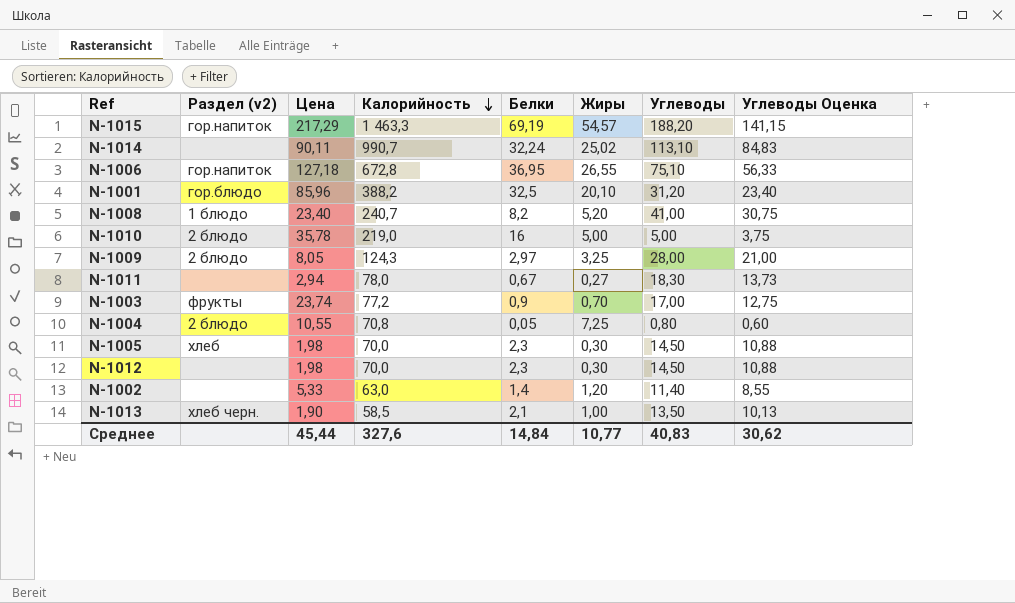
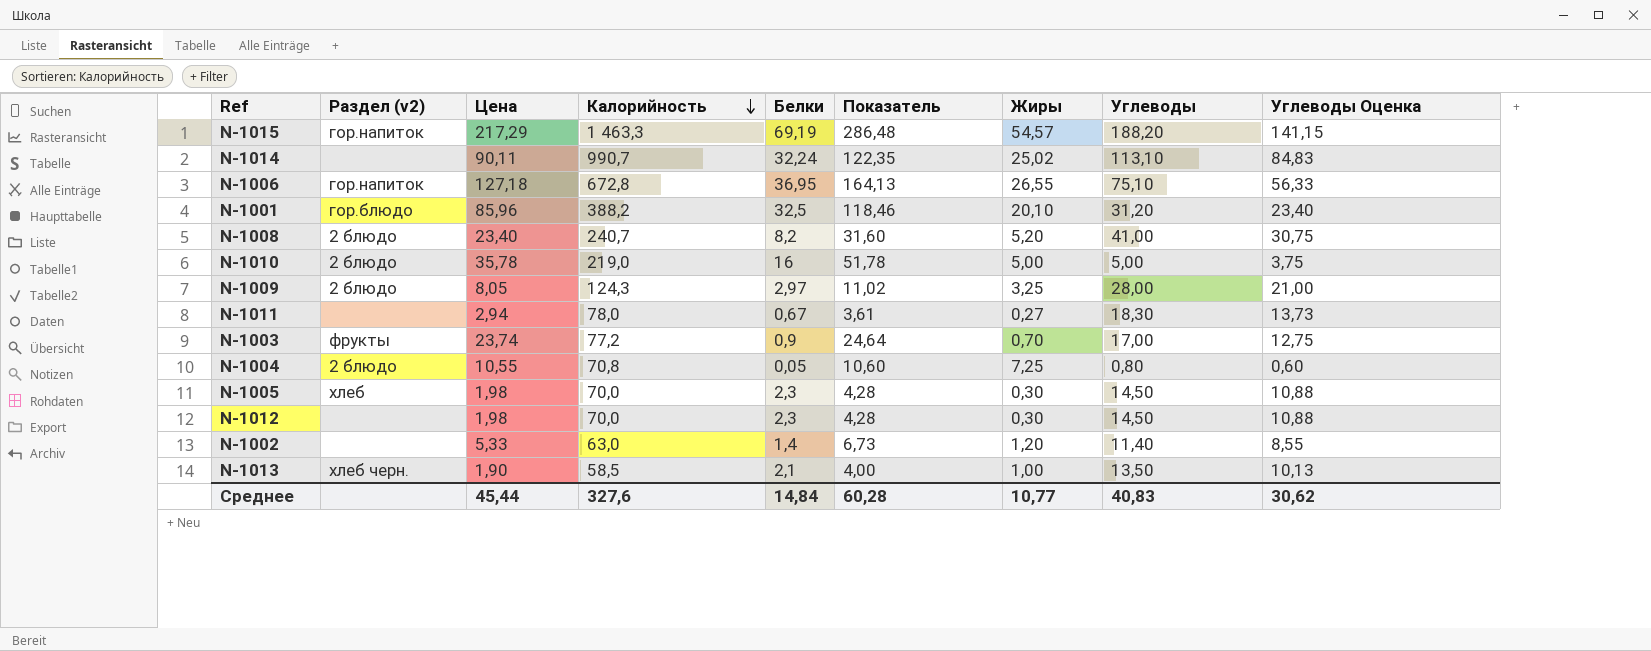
column Показатель | formula: none -> [Цена] + [Белки]
N-1008 | Раздел (v2): 1 блюдо -> 2 блюдо

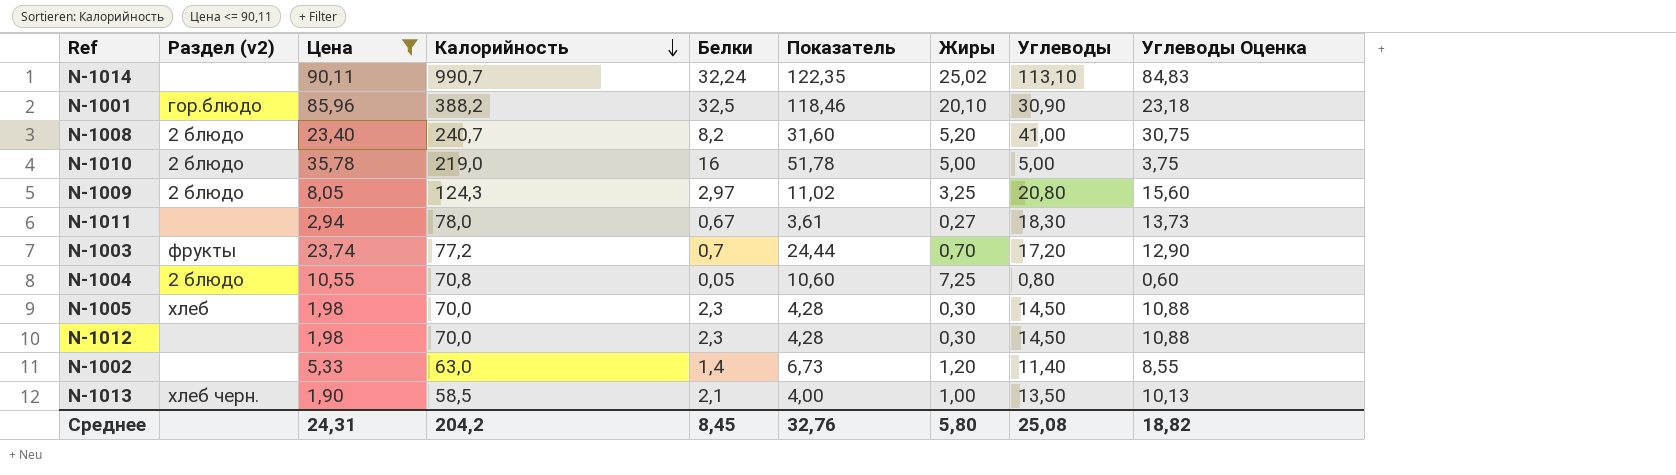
filter: none -> Цена <= 90,11
N-1001 | Углеводы: 31,20 -> 30,90
N-1001 | Углеводы Оценка: 23,40 -> 23,18
N-1009 | Углеводы: 28,00 -> 20,80
N-1009 | Углеводы Оценка: 21,00 -> 15,60
N-1003 | Белки: 0,9 -> 0,7
N-1003 | Показатель: 24,64 -> 24,44
N-1003 | Углеводы: 17,00 -> 17,20
N-1003 | Углеводы Оценка: 12,75 -> 12,90
Среднее | Цена: 45,44 -> 24,31
Среднее | Калорийность: 327,6 -> 204,2
Среднее | Белки: 14,84 -> 8,45
Среднее | Показатель: 60,28 -> 32,76
Среднее | Жиры: 10,77 -> 5,80
Среднее | Углеводы: 40,83 -> 25,08
Среднее | Углеводы Оценка: 30,62 -> 18,82

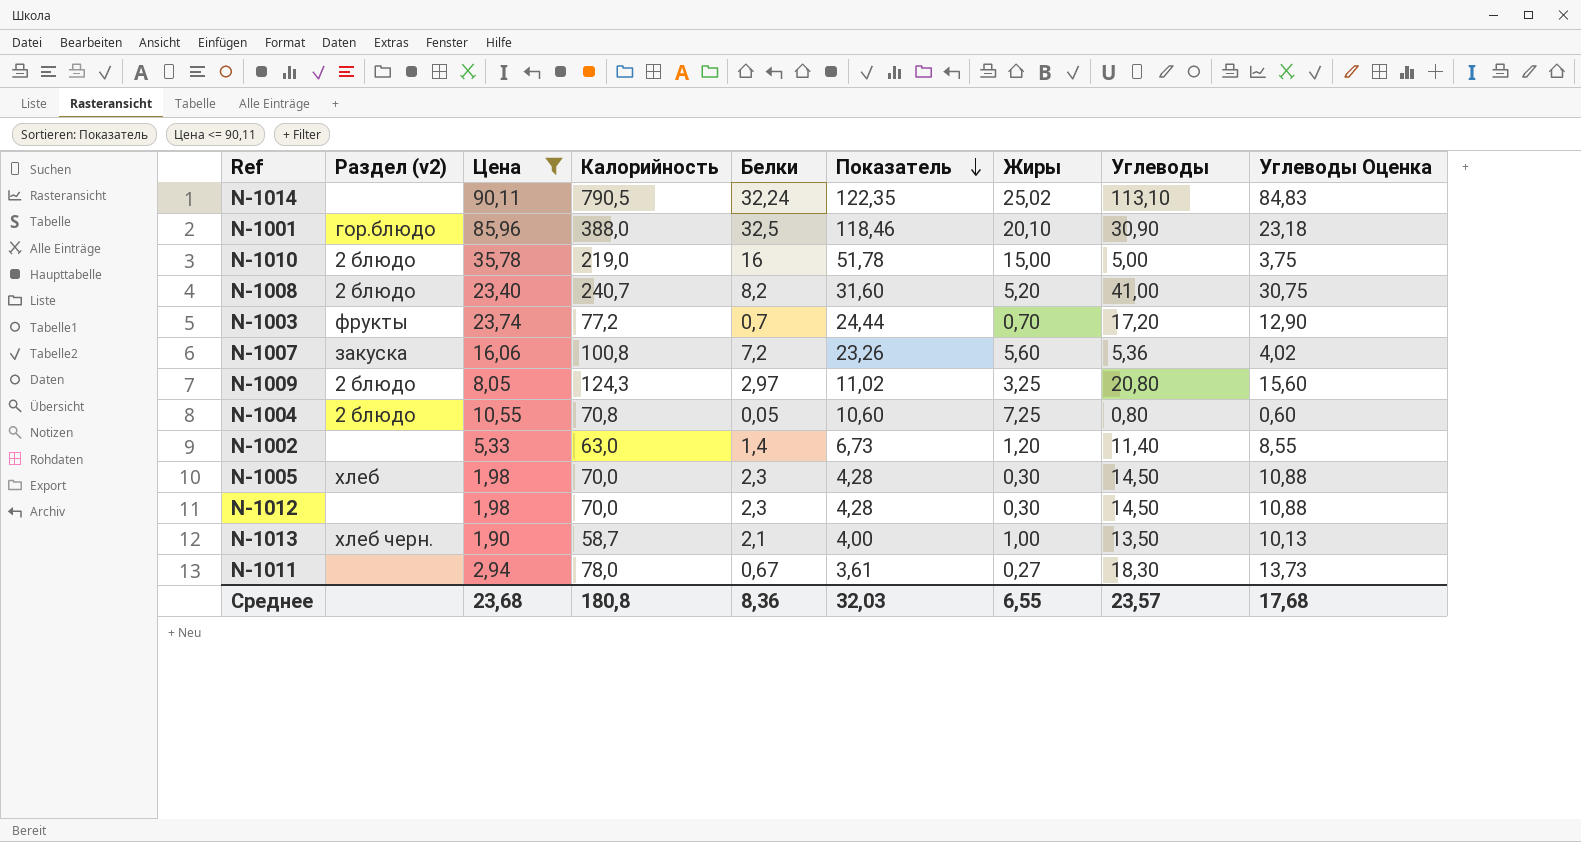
row order: Калорийность descending -> Показатель descending
N-1014 | Калорийность: 990,7 -> 790,5
N-1001 | Калорийность: 388,2 -> 388,0
N-1010 | Жиры: 5,00 -> 15,00
row N-1007: none -> закуска | 16,06 | 100,8 | 7,2 | 23,26 | 5,60 | 5,36 | 4,02
N-1013 | Калорийность: 58,5 -> 58,7
Среднее | Цена: 24,31 -> 23,68
Среднее | Калорийность: 204,2 -> 180,8
Среднее | Белки: 8,45 -> 8,36
Среднее | Показатель: 32,76 -> 32,03
Среднее | Жиры: 5,80 -> 6,55
Среднее | Углеводы: 25,08 -> 23,57
Среднее | Углеводы Оценка: 18,82 -> 17,68

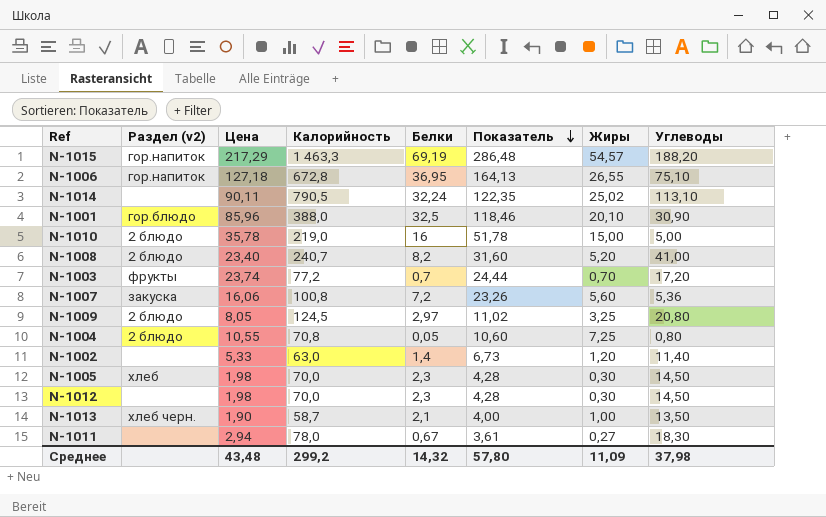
filter: Цена <= 90,11 -> none
column Углеводы Оценка | formula: [Углеводы] * 0,75 -> none
N-1009 | Калорийность: 124,3 -> 124,5
Среднее | Цена: 23,68 -> 43,48
Среднее | Калорийность: 180,8 -> 299,2
Среднее | Белки: 8,36 -> 14,32
Среднее | Показатель: 32,03 -> 57,80
Среднее | Жиры: 6,55 -> 11,09
Среднее | Углеводы: 23,57 -> 37,98

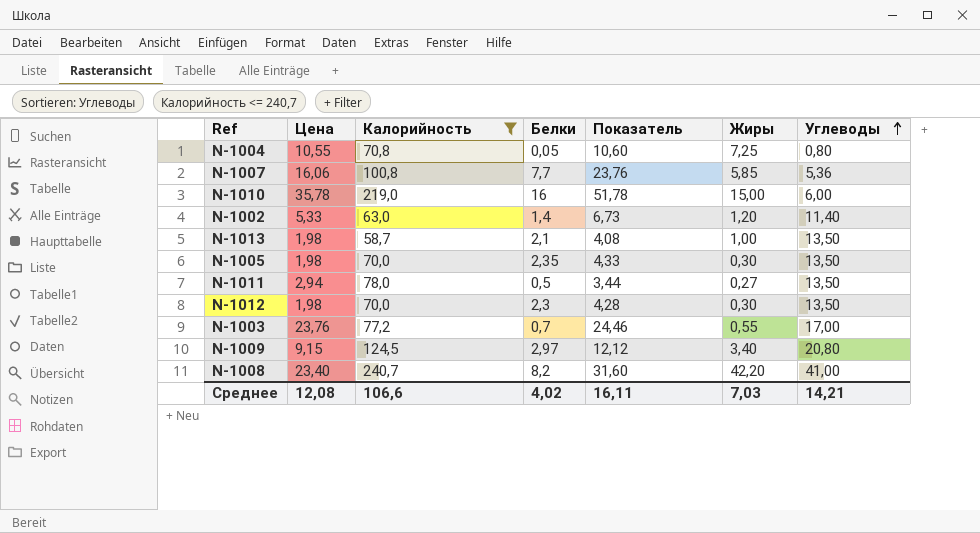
filter: none -> Калорийность <= 240,7
row order: Показатель descending -> Углеводы ascending
column Раздел (v2) | position: 2 -> none
N-1007 | Белки: 7,2 -> 7,7
N-1007 | Показатель: 23,26 -> 23,76
N-1007 | Жиры: 5,60 -> 5,85
N-1010 | Углеводы: 5,00 -> 6,00
N-1013 | Цена: 1,90 -> 1,98
N-1013 | Показатель: 4,00 -> 4,08
N-1005 | Белки: 2,3 -> 2,35
N-1005 | Показатель: 4,28 -> 4,33
N-1005 | Углеводы: 14,50 -> 13,50
N-1011 | Белки: 0,67 -> 0,5
N-1011 | Показатель: 3,61 -> 3,44
N-1011 | Углеводы: 18,30 -> 13,50
N-1012 | Углеводы: 14,50 -> 13,50
N-1003 | Цена: 23,74 -> 23,76
N-1003 | Показатель: 24,44 -> 24,46
N-1003 | Жиры: 0,70 -> 0,55
N-1003 | Углеводы: 17,20 -> 17,00
N-1009 | Цена: 8,05 -> 9,15
N-1009 | Показатель: 11,02 -> 12,12
N-1009 | Жиры: 3,25 -> 3,40
N-1008 | Жиры: 5,20 -> 42,20
Среднее | Цена: 43,48 -> 12,08
Среднее | Калорийность: 299,2 -> 106,6
Среднее | Белки: 14,32 -> 4,02
Среднее | Показатель: 57,80 -> 16,11
Среднее | Жиры: 11,09 -> 7,03
Среднее | Углеводы: 37,98 -> 14,21

